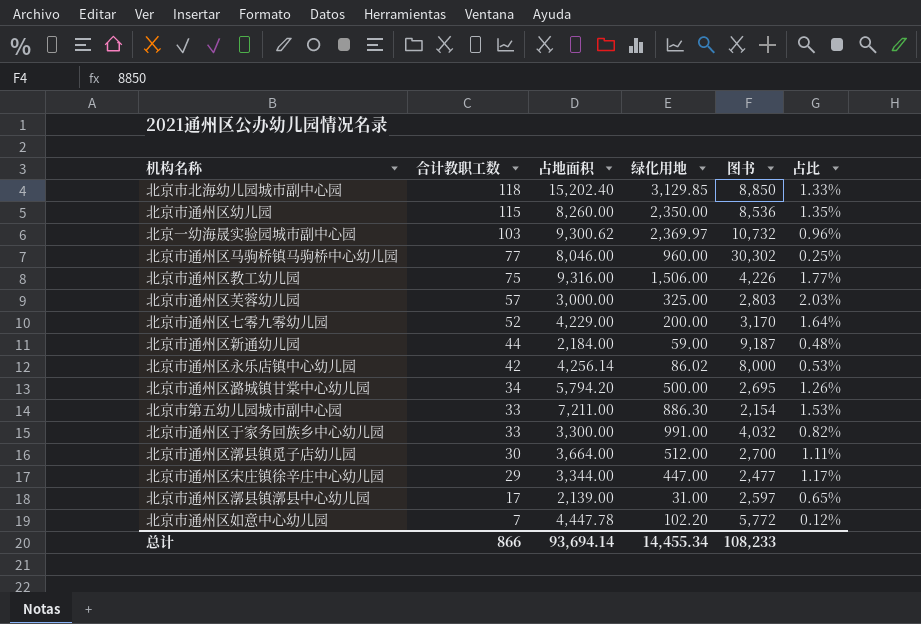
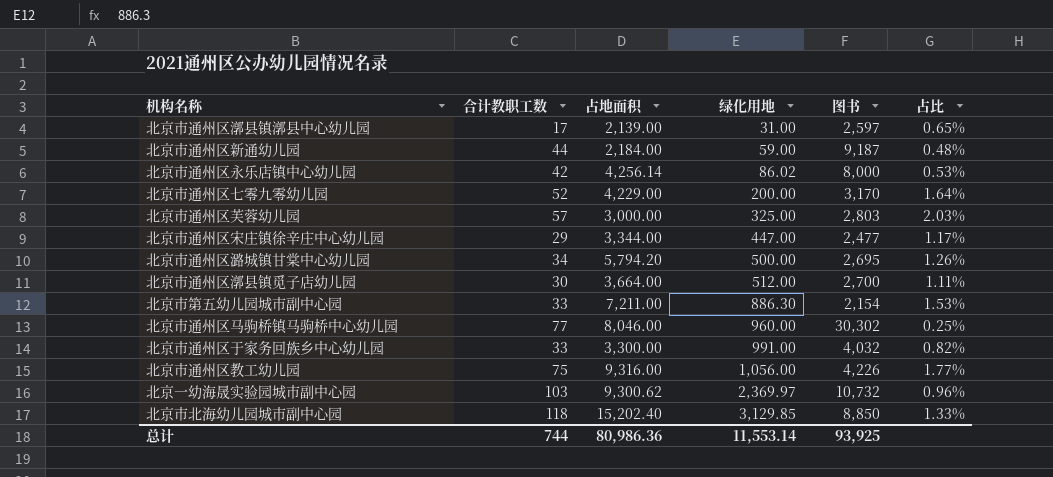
row order: 合计教职工数 descending -> 绿化用地 ascending
row 北京市通州区幼儿园: 115 | 8,260.00 | 2,350.00 | 8,536 | 1.35% -> none
row 北京市通州区如意中心幼儿园: 7 | 4,447.78 | 102.20 | 5,772 | 0.12% -> none
北京市通州区教工幼儿园 | 绿化用地: 1,506.00 -> 1,056.00
总计 | 合计教职工数: 866 -> 744
总计 | 占地面积: 93,694.14 -> 80,986.36
总计 | 绿化用地: 14,455.34 -> 11,553.14
总计 | 图书: 108,233 -> 93,925

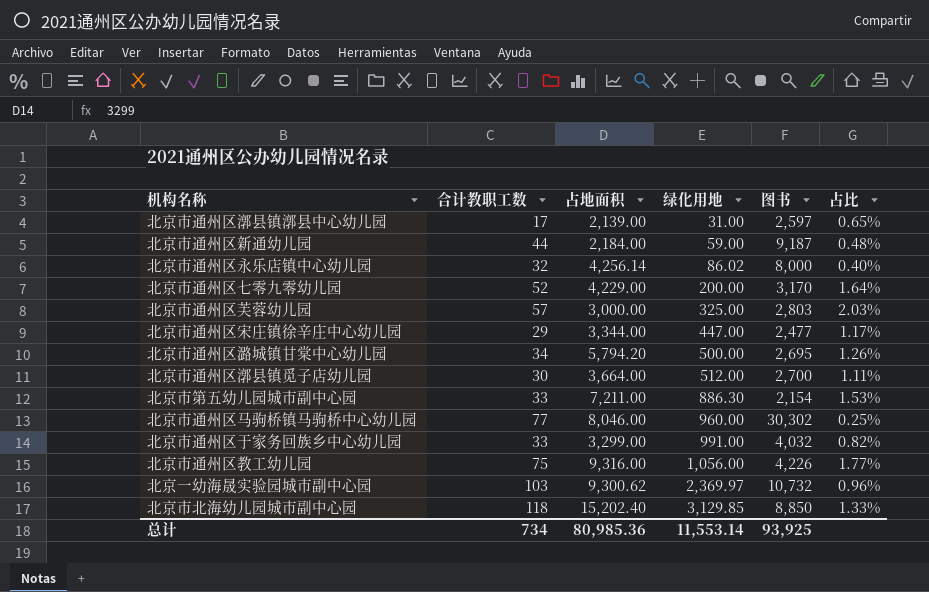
北京市通州区永乐店镇中心幼儿园 | 合计教职工数: 42 -> 32
北京市通州区永乐店镇中心幼儿园 | 占比: 0.53% -> 0.40%
北京市通州区于家务回族乡中心幼儿园 | 占地面积: 3,300.00 -> 3,299.00
总计 | 合计教职工数: 744 -> 734
总计 | 占地面积: 80,986.36 -> 80,985.36

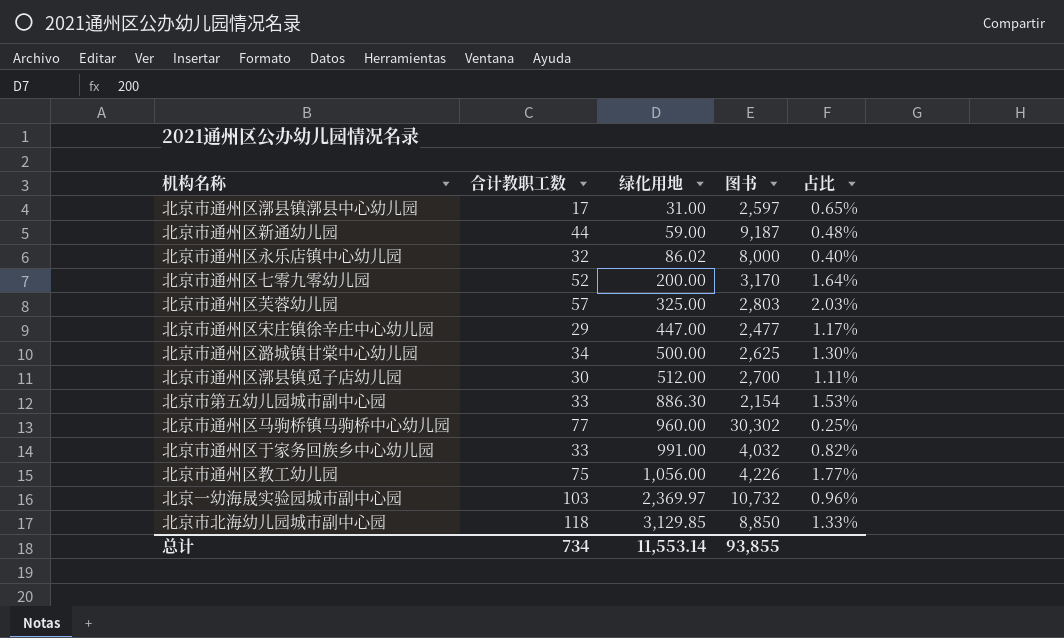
column 占地面积 | position: 3 -> none
北京市通州区潞城镇甘棠中心幼儿园 | 图书: 2,695 -> 2,625
北京市通州区潞城镇甘棠中心幼儿园 | 占比: 1.26% -> 1.30%
总计 | 图书: 93,925 -> 93,855

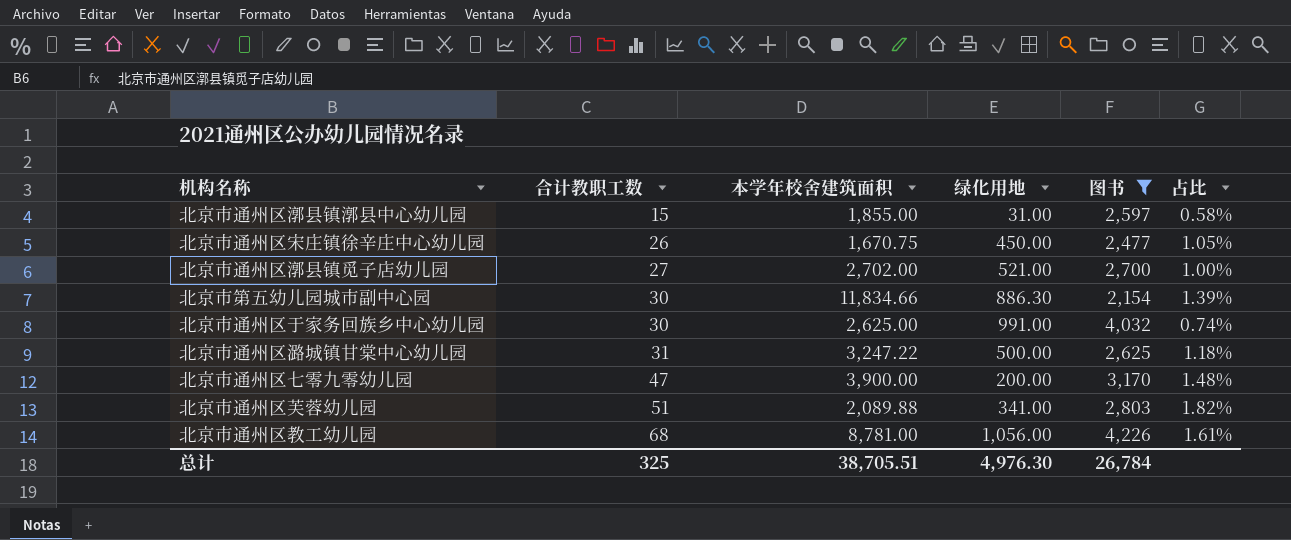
filter: none -> 图书 <= 4,226
row order: 绿化用地 ascending -> 合计教职工数 ascending
column 本学年校舍建筑面积 | position: none -> 3
北京市通州区漷县镇漷县中心幼儿园 | 合计教职工数: 17 -> 15
北京市通州区漷县镇漷县中心幼儿园 | 占比: 0.65% -> 0.58%
北京市通州区宋庄镇徐辛庄中心幼儿园 | 合计教职工数: 29 -> 26
北京市通州区宋庄镇徐辛庄中心幼儿园 | 绿化用地: 447.00 -> 450.00
北京市通州区宋庄镇徐辛庄中心幼儿园 | 占比: 1.17% -> 1.05%
北京市通州区漷县镇觅子店幼儿园 | 合计教职工数: 30 -> 27
北京市通州区漷县镇觅子店幼儿园 | 绿化用地: 512.00 -> 521.00
北京市通州区漷县镇觅子店幼儿园 | 占比: 1.11% -> 1.00%
北京市第五幼儿园城市副中心园 | 合计教职工数: 33 -> 30
北京市第五幼儿园城市副中心园 | 占比: 1.53% -> 1.39%
北京市通州区于家务回族乡中心幼儿园 | 合计教职工数: 33 -> 30
北京市通州区于家务回族乡中心幼儿园 | 占比: 0.82% -> 0.74%
北京市通州区潞城镇甘棠中心幼儿园 | 合计教职工数: 34 -> 31
北京市通州区潞城镇甘棠中心幼儿园 | 占比: 1.30% -> 1.18%
北京市通州区七零九零幼儿园 | 合计教职工数: 52 -> 47
北京市通州区七零九零幼儿园 | 占比: 1.64% -> 1.48%
北京市通州区芙蓉幼儿园 | 合计教职工数: 57 -> 51
北京市通州区芙蓉幼儿园 | 绿化用地: 325.00 -> 341.00
北京市通州区芙蓉幼儿园 | 占比: 2.03% -> 1.82%
北京市通州区教工幼儿园 | 合计教职工数: 75 -> 68
北京市通州区教工幼儿园 | 占比: 1.77% -> 1.61%
总计 | 合计教职工数: 734 -> 325
总计 | 绿化用地: 11,553.14 -> 4,976.30
总计 | 图书: 93,855 -> 26,784

